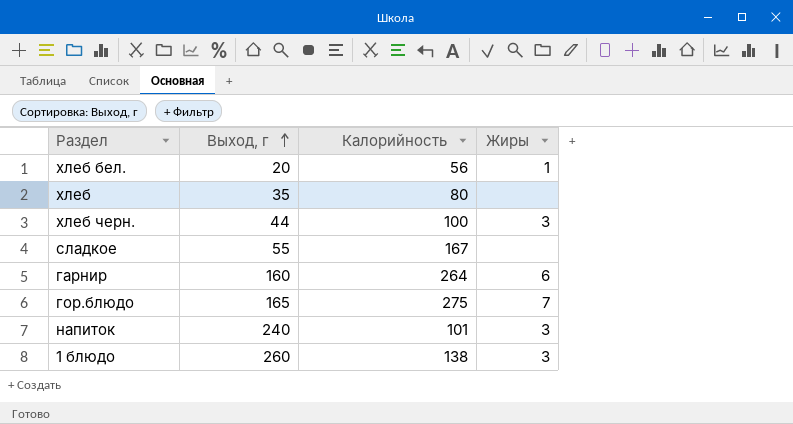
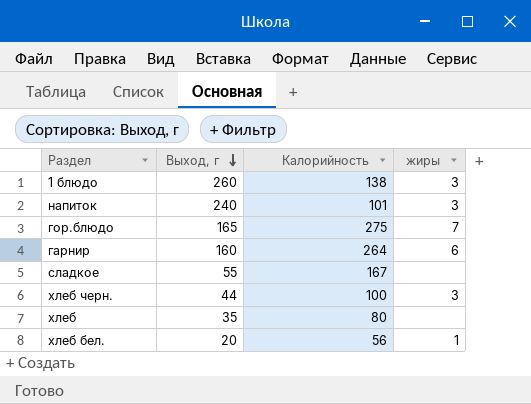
row order: Выход, г ascending -> Выход, г descending
column name: Жиры -> жиры

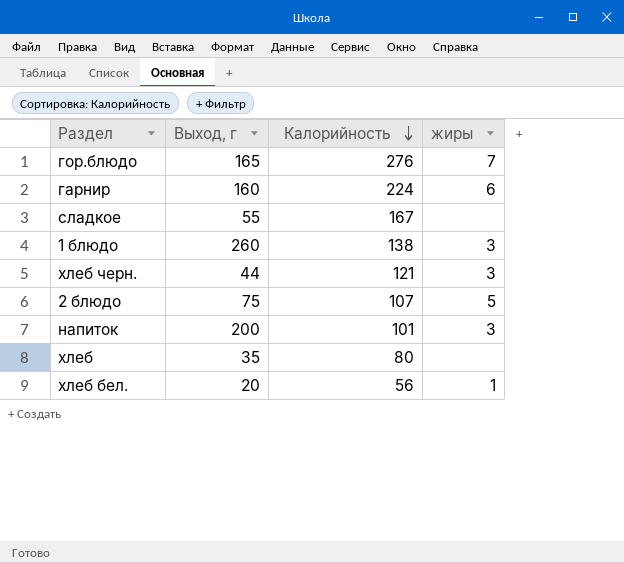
row order: Выход, г descending -> Калорийность descending
гор.блюдо | Калорийность: 275 -> 276
гарнир | Калорийность: 264 -> 224
хлеб черн. | Калорийность: 100 -> 121
row 2 блюдо: none -> 75 | 107 | 5
напиток | Выход, г: 240 -> 200

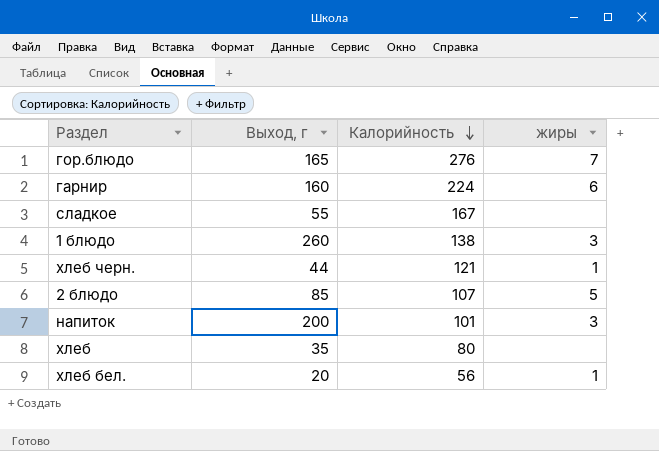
хлеб черн. | жиры: 3 -> 1
2 блюдо | Выход, г: 75 -> 85

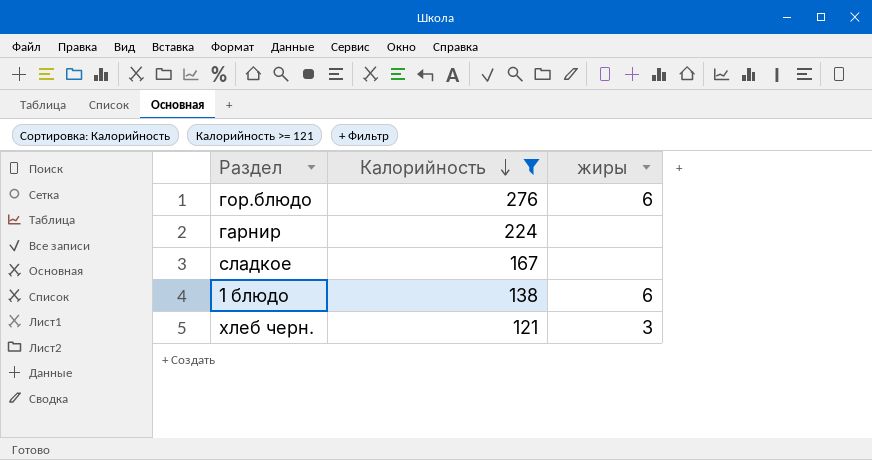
filter: none -> Калорийность >= 121
column Выход, г | position: 2 -> none
гор.блюдо | жиры: 7 -> 6
гарнир | жиры: 6 -> none
1 блюдо | жиры: 3 -> 6
хлеб черн. | жиры: 1 -> 3

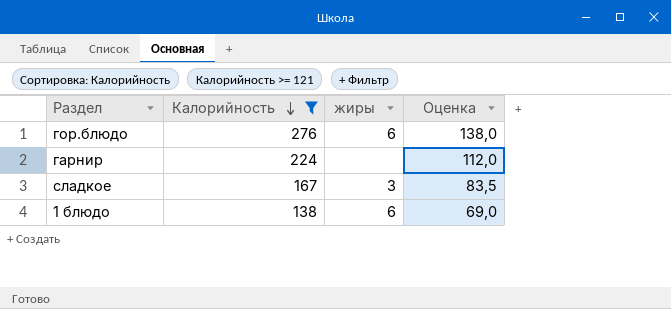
column Оценка | formula: none -> [Калорийность] * 0,5
row хлеб черн.: 121 | 3 -> none
сладкое | жиры: none -> 3

